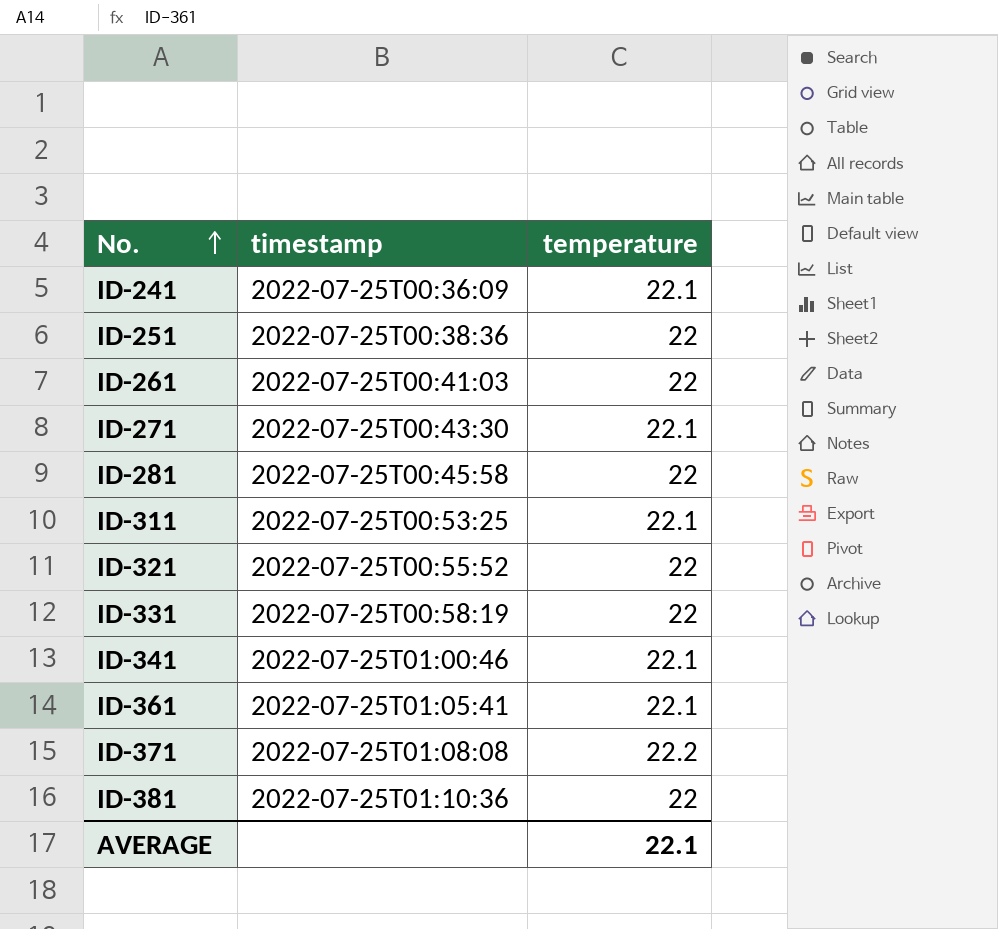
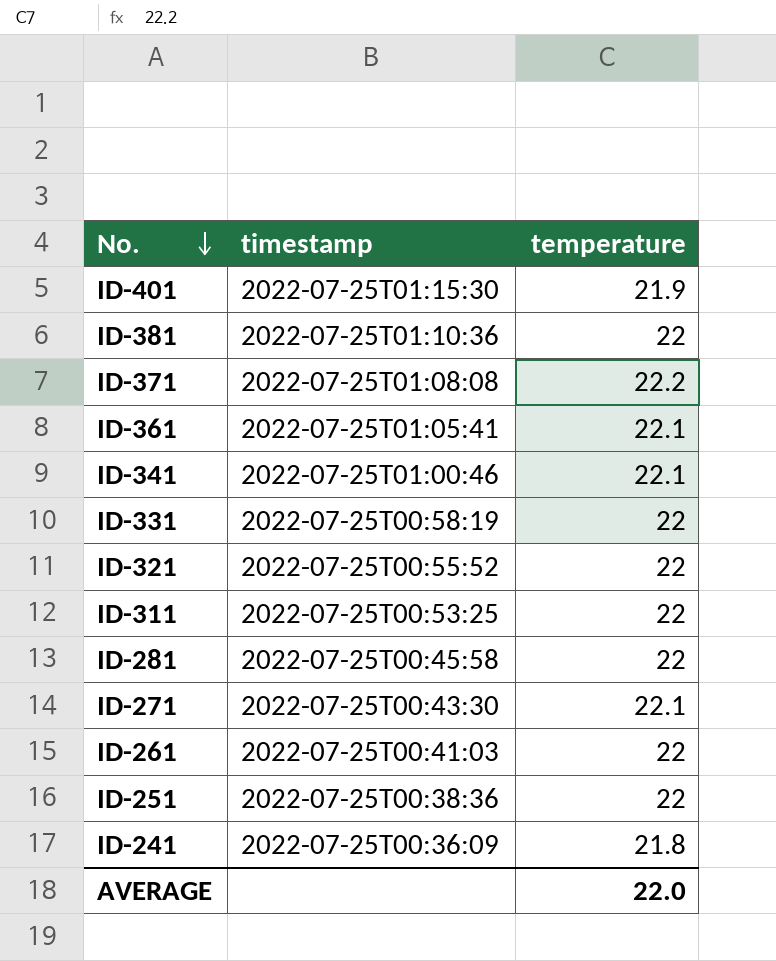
row order: No. ascending -> No. descending
row ID-401: none -> 2022-07-25T01:15:30 | 21.9
ID-311 | temperature: 22.1 -> 22
ID-241 | temperature: 22.1 -> 21.8
AVERAGE | temperature: 22.1 -> 22.0

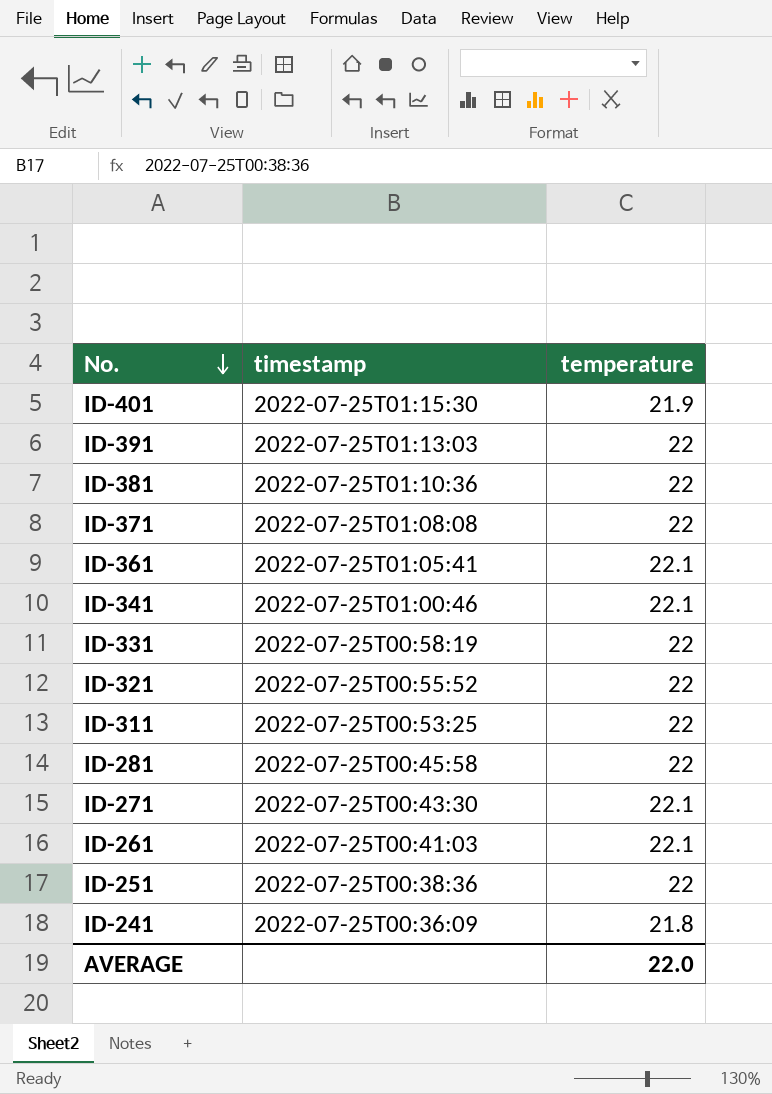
row ID-391: none -> 2022-07-25T01:13:03 | 22
ID-371 | temperature: 22.2 -> 22
ID-261 | temperature: 22 -> 22.1

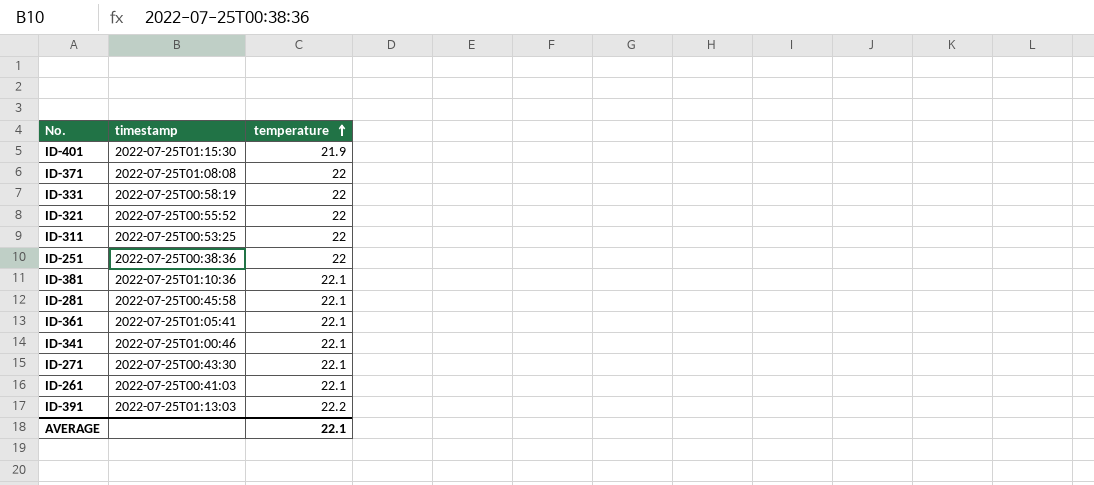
row order: No. descending -> temperature ascending
row ID-241: 2022-07-25T00:36:09 | 21.8 -> none
ID-381 | temperature: 22 -> 22.1
ID-281 | temperature: 22 -> 22.1
ID-391 | temperature: 22 -> 22.2
AVERAGE | temperature: 22.0 -> 22.1

